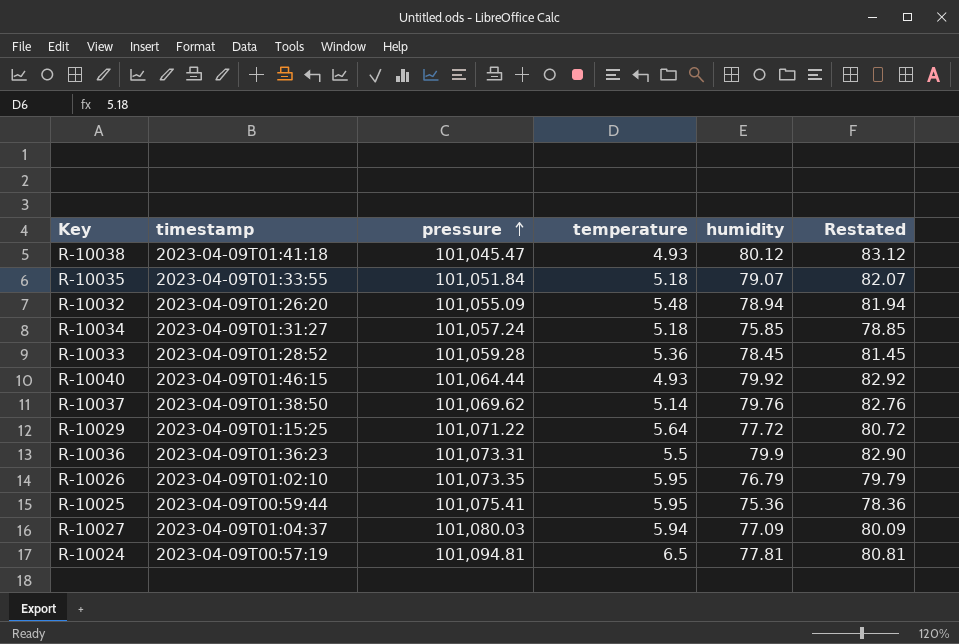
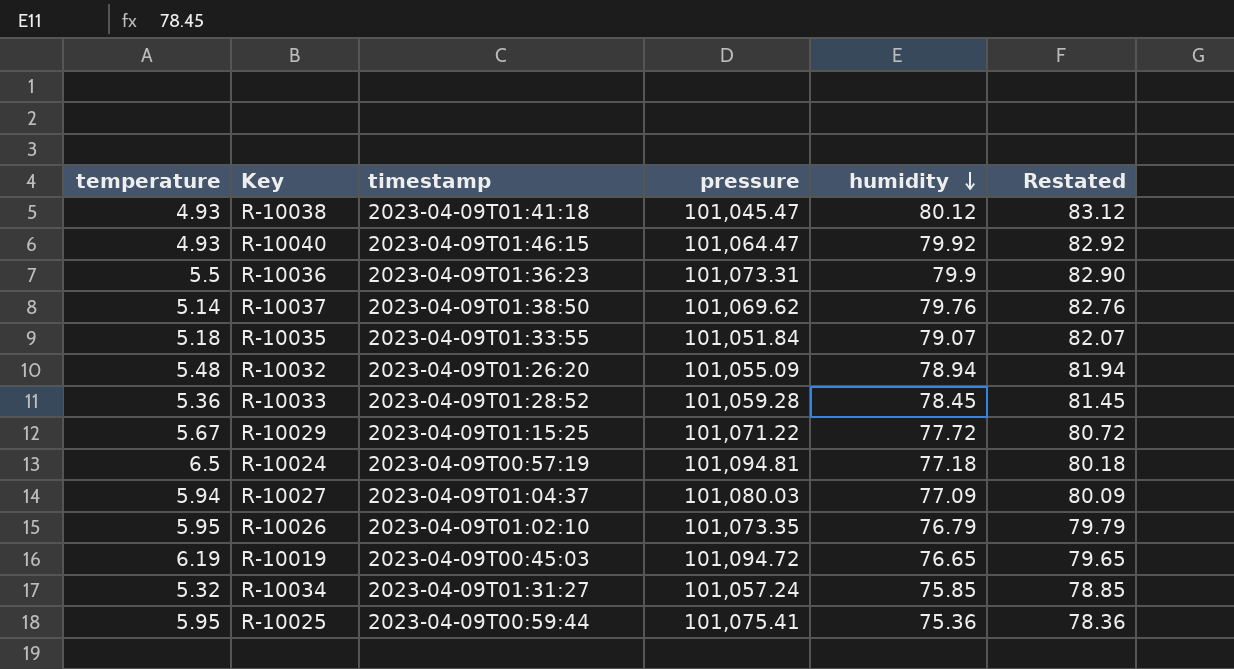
row order: pressure ascending -> humidity descending
column temperature | position: 4 -> 1
R-10040 | pressure: 101,064.44 -> 101,064.47
R-10029 | temperature: 5.64 -> 5.67
R-10024 | humidity: 77.81 -> 77.18
R-10024 | Restated: 80.81 -> 80.18
row R-10019: none -> 6.19 | 2023-04-09T00:45:03 | 101,094.72 | 76.65 | 79.65
R-10034 | temperature: 5.18 -> 5.32

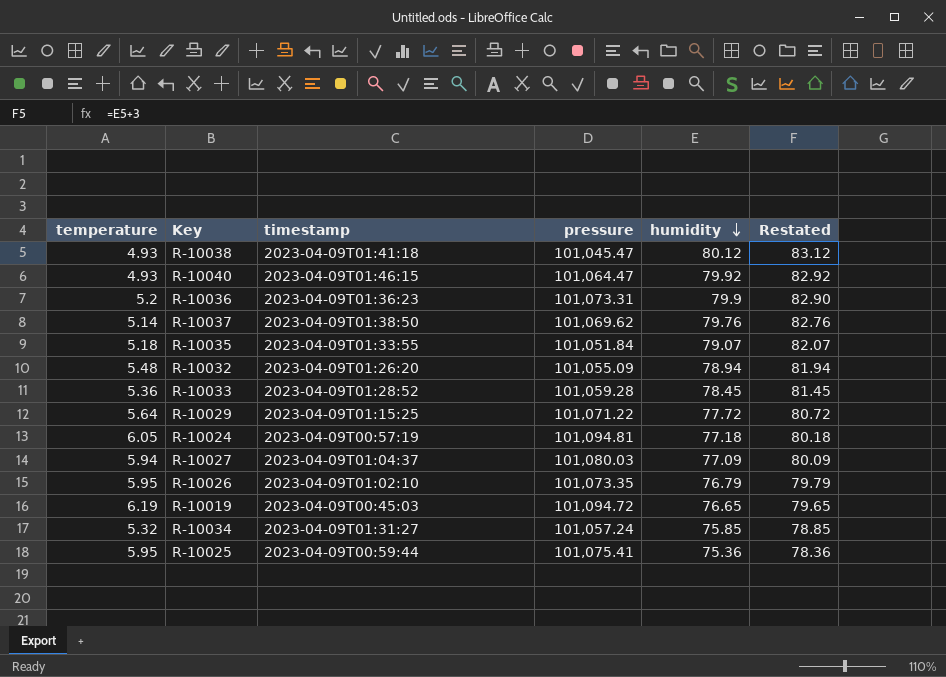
R-10036 | temperature: 5.5 -> 5.2
R-10029 | temperature: 5.67 -> 5.64
R-10024 | temperature: 6.5 -> 6.05

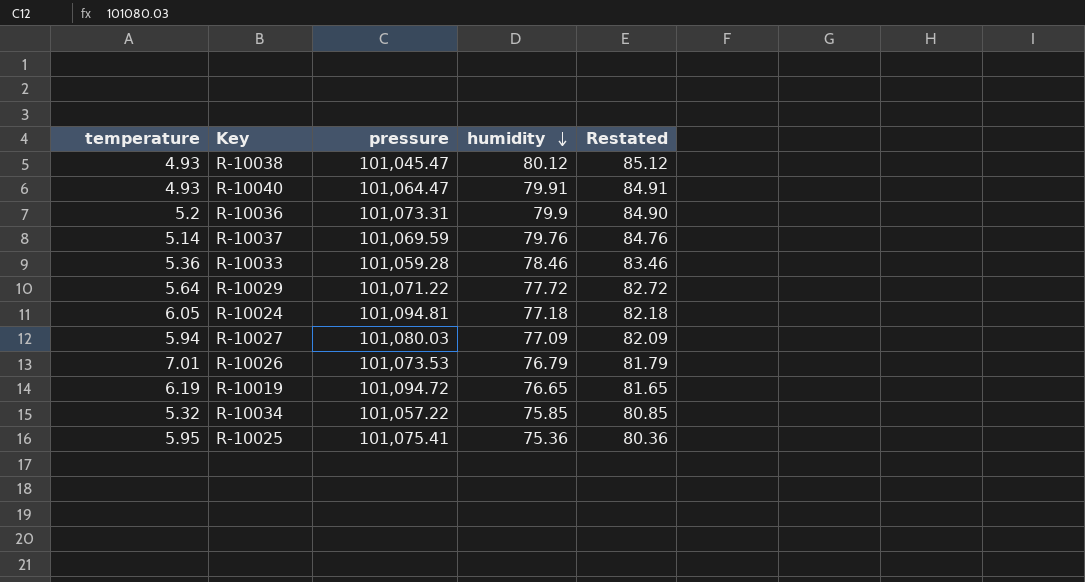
column timestamp | position: 3 -> none
column Restated | formula: [humidity] + 3 -> [humidity] + 5
row R-10035: 5.18 | 2023-04-09T01:33:55 | 101,051.84 | 79.07 | 82.07 -> none
row R-10032: 5.48 | 2023-04-09T01:26:20 | 101,055.09 | 78.94 | 81.94 -> none
R-10040 | humidity: 79.92 -> 79.91
R-10037 | pressure: 101,069.62 -> 101,069.59
R-10033 | humidity: 78.45 -> 78.46
R-10026 | temperature: 5.95 -> 7.01
R-10026 | pressure: 101,073.35 -> 101,073.53
R-10034 | pressure: 101,057.24 -> 101,057.22

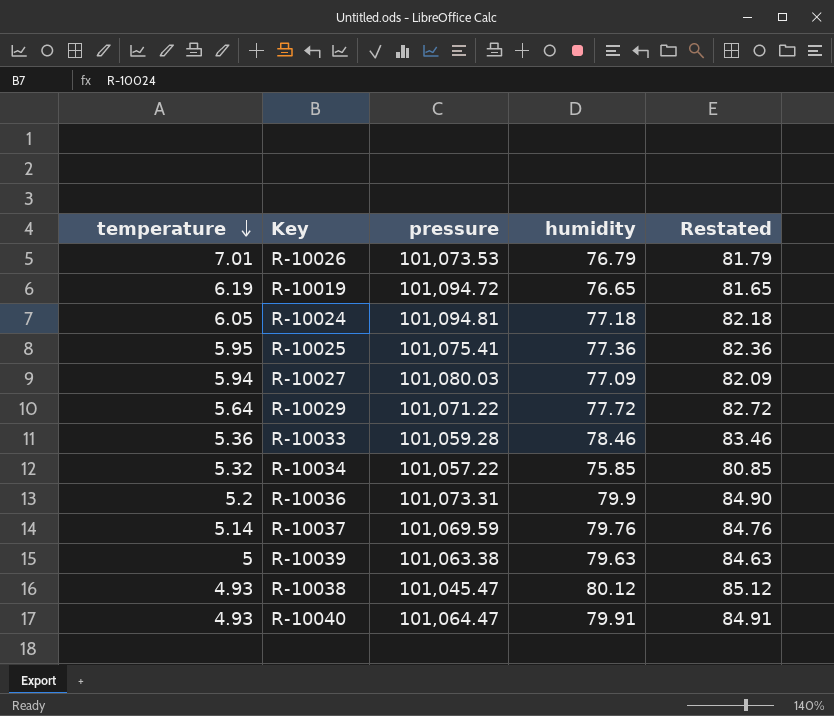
row order: humidity descending -> temperature descending
R-10025 | humidity: 75.36 -> 77.36
R-10025 | Restated: 80.36 -> 82.36
row R-10039: none -> 5 | 101,063.38 | 79.63 | 84.63

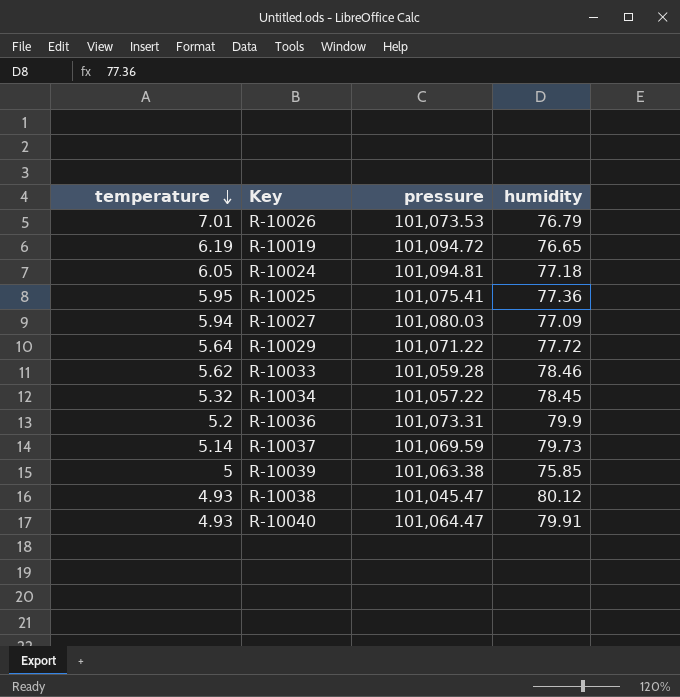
column Restated | formula: [humidity] + 5 -> none
R-10033 | temperature: 5.36 -> 5.62
R-10034 | humidity: 75.85 -> 78.45
R-10037 | humidity: 79.76 -> 79.73
R-10039 | humidity: 79.63 -> 75.85

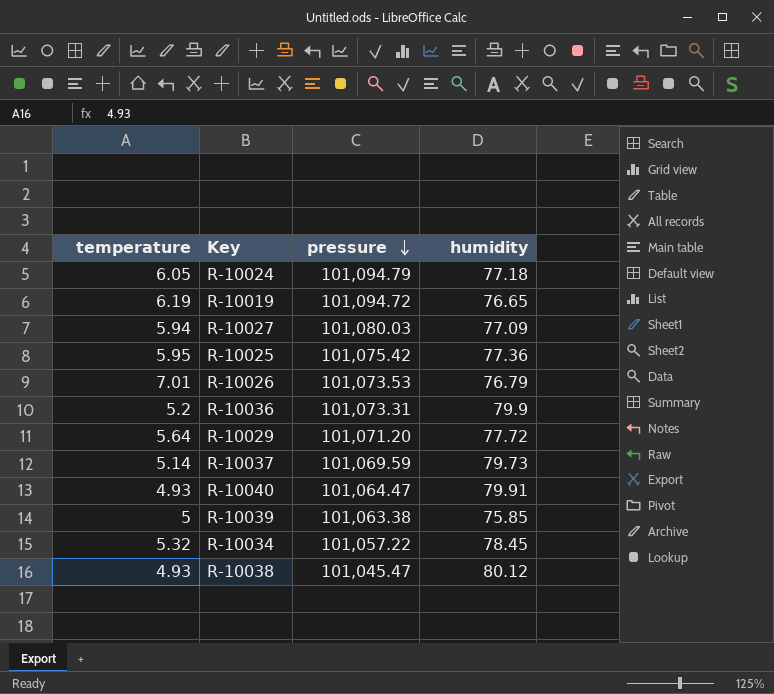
row order: temperature descending -> pressure descending
row R-10033: 5.62 | 101,059.28 | 78.46 -> none
R-10024 | pressure: 101,094.81 -> 101,094.79
R-10025 | pressure: 101,075.41 -> 101,075.42
R-10029 | pressure: 101,071.22 -> 101,071.20

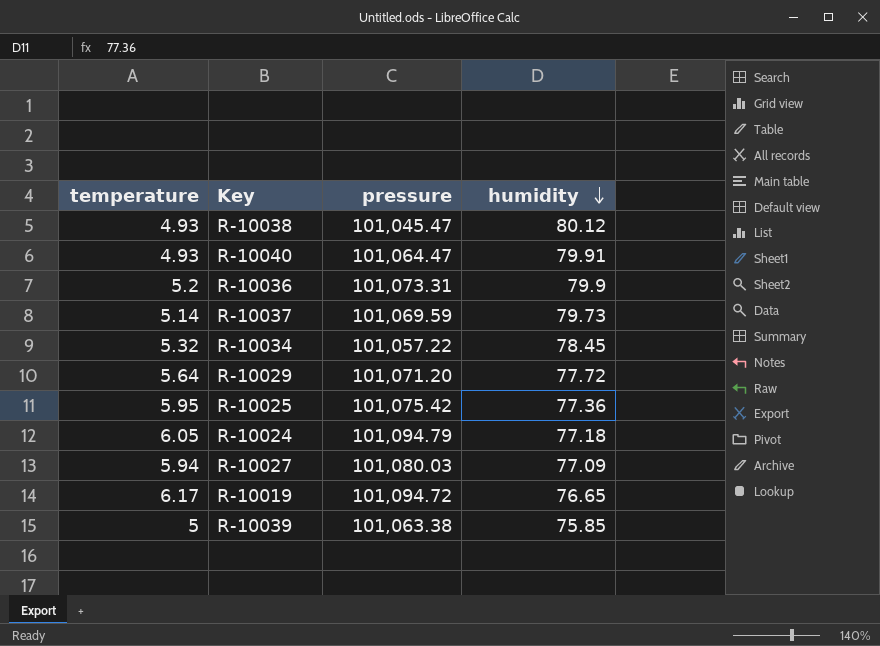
row order: pressure descending -> humidity descending
row R-10026: 7.01 | 101,073.53 | 76.79 -> none
R-10019 | temperature: 6.19 -> 6.17

